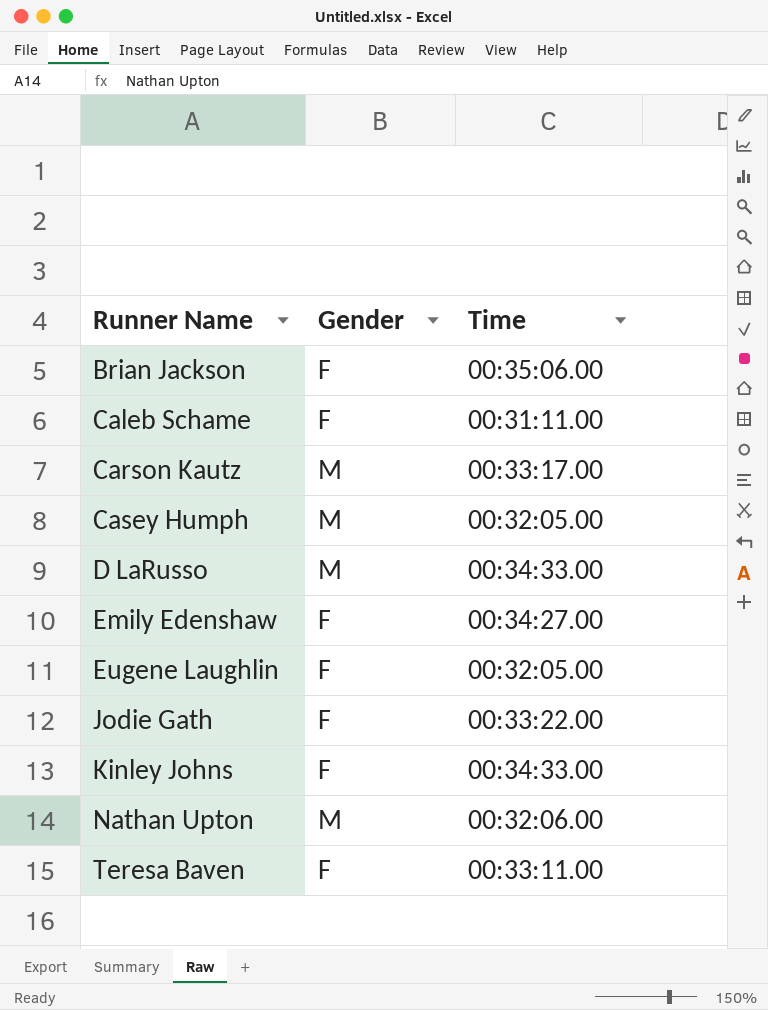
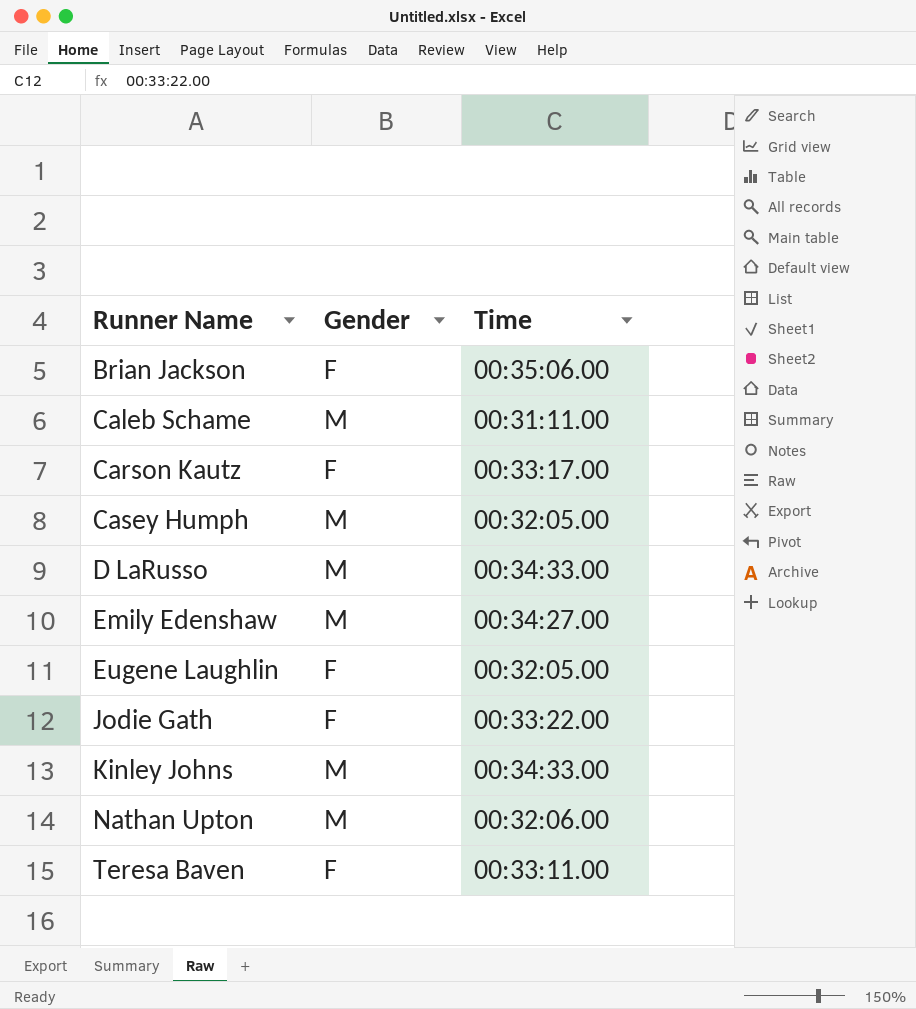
Caleb Schame | Gender: F -> M
Carson Kautz | Gender: M -> F
Emily Edenshaw | Gender: F -> M
Kinley Johns | Gender: F -> M

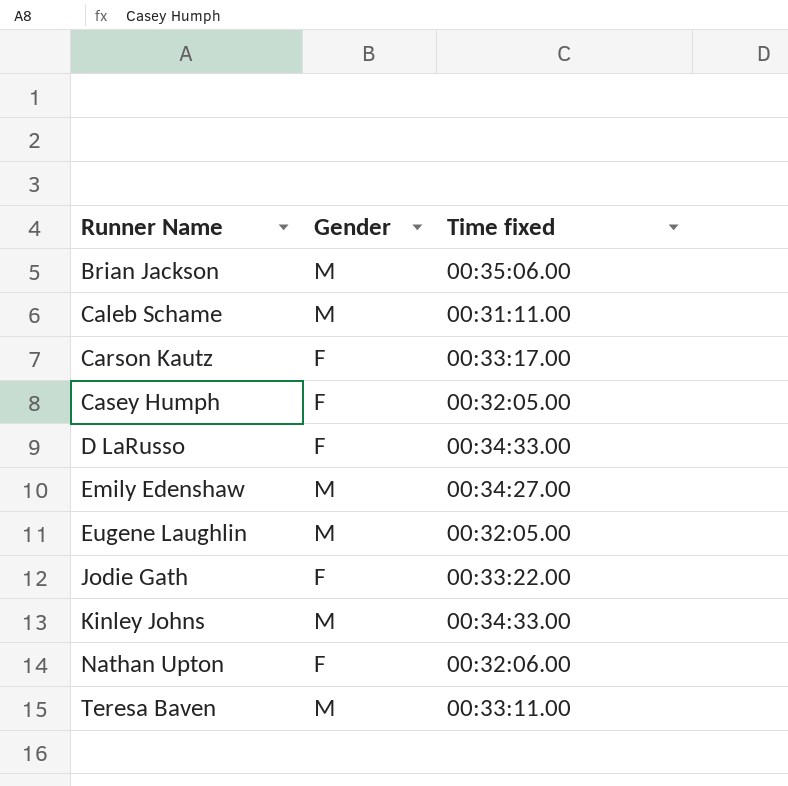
column name: Time -> Time fixed
Brian Jackson | Gender: F -> M
Casey Humph | Gender: M -> F
D LaRusso | Gender: M -> F
Eugene Laughlin | Gender: F -> M
Nathan Upton | Gender: M -> F
Teresa Baven | Gender: F -> M

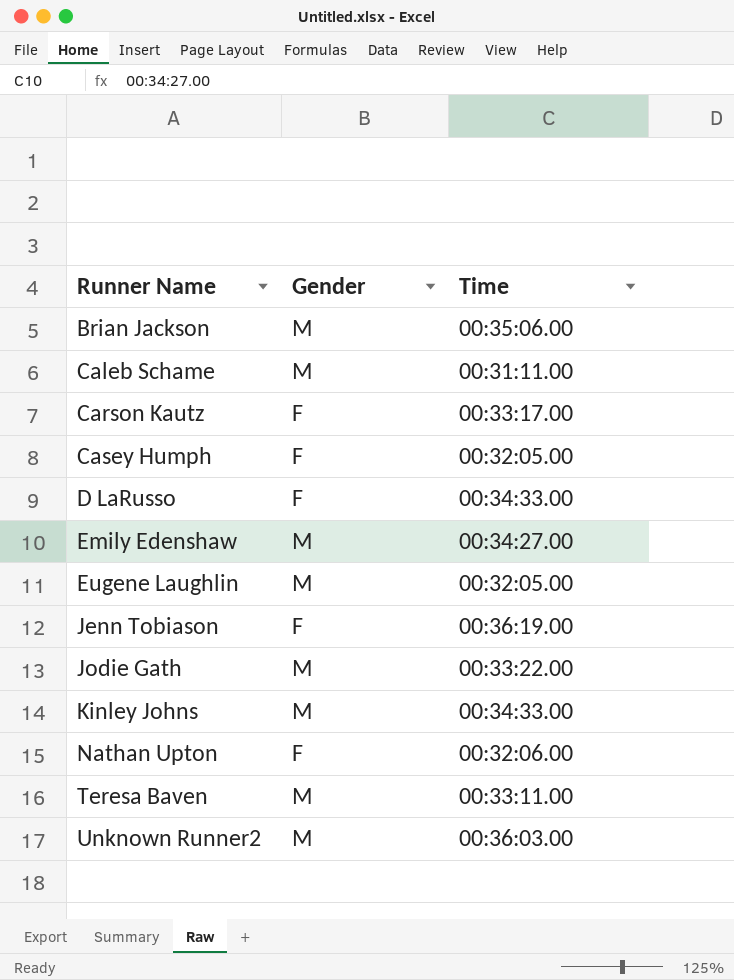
column name: Time fixed -> Time
row Jenn Tobiason: none -> F | 00:36:19.00
Jodie Gath | Gender: F -> M
row Unknown Runner2: none -> M | 00:36:03.00

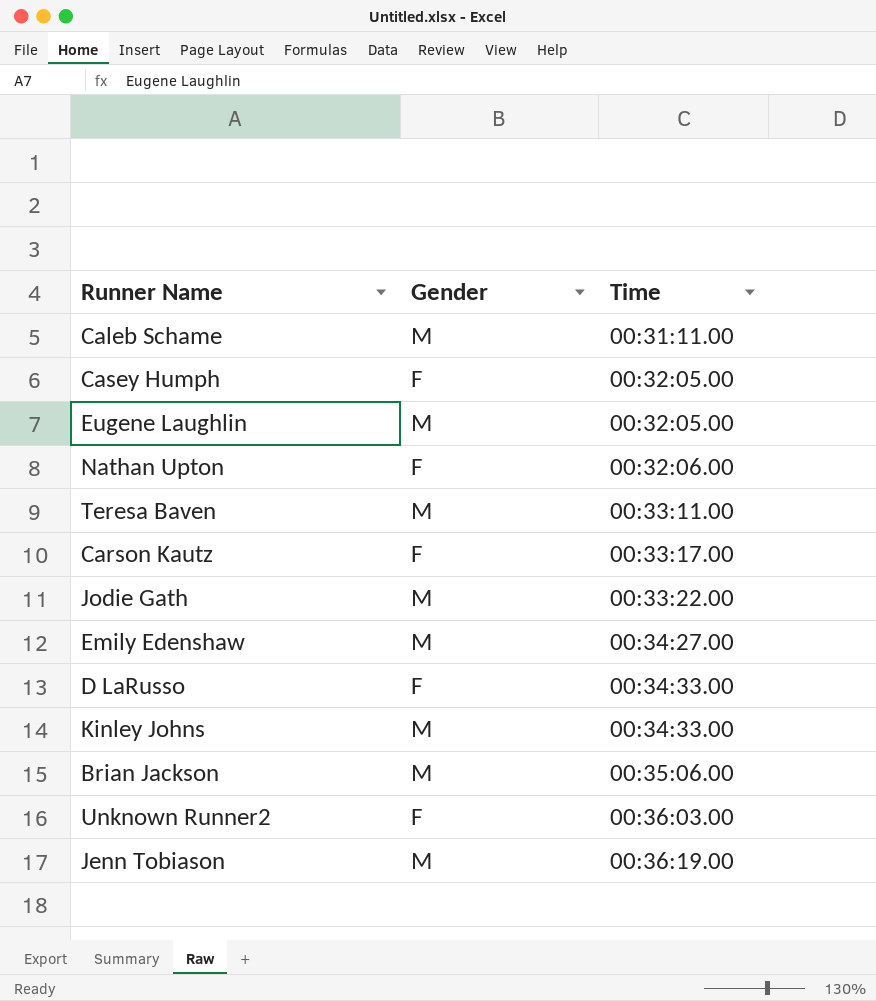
row order: Runner Name ascending -> Time ascending
Unknown Runner2 | Gender: M -> F
Jenn Tobiason | Gender: F -> M

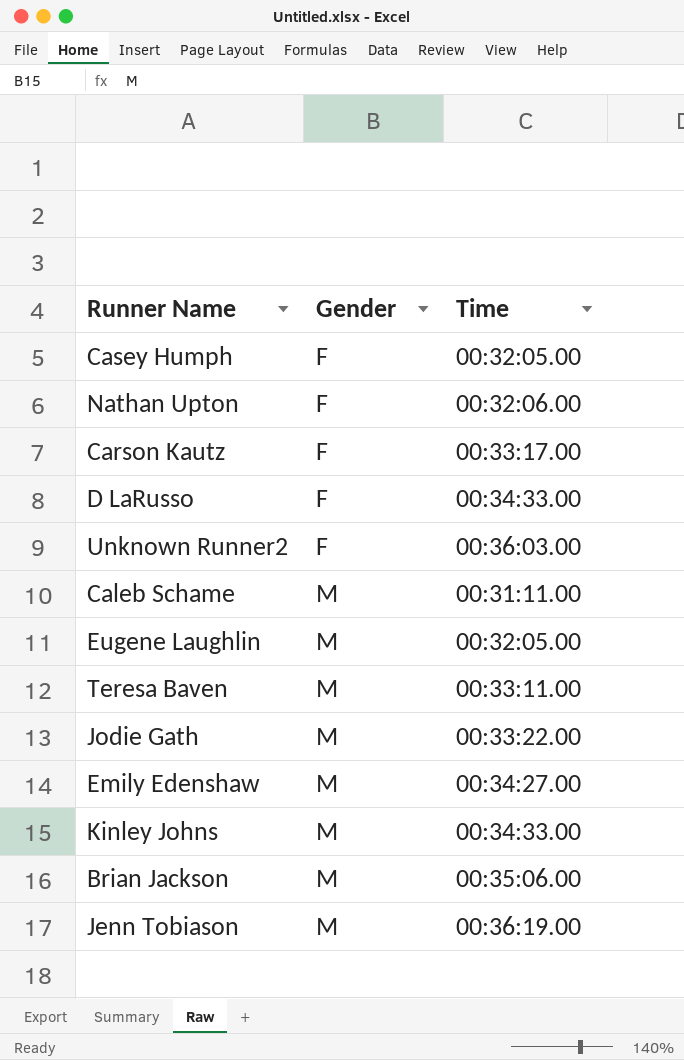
row order: Time ascending -> Gender ascending

